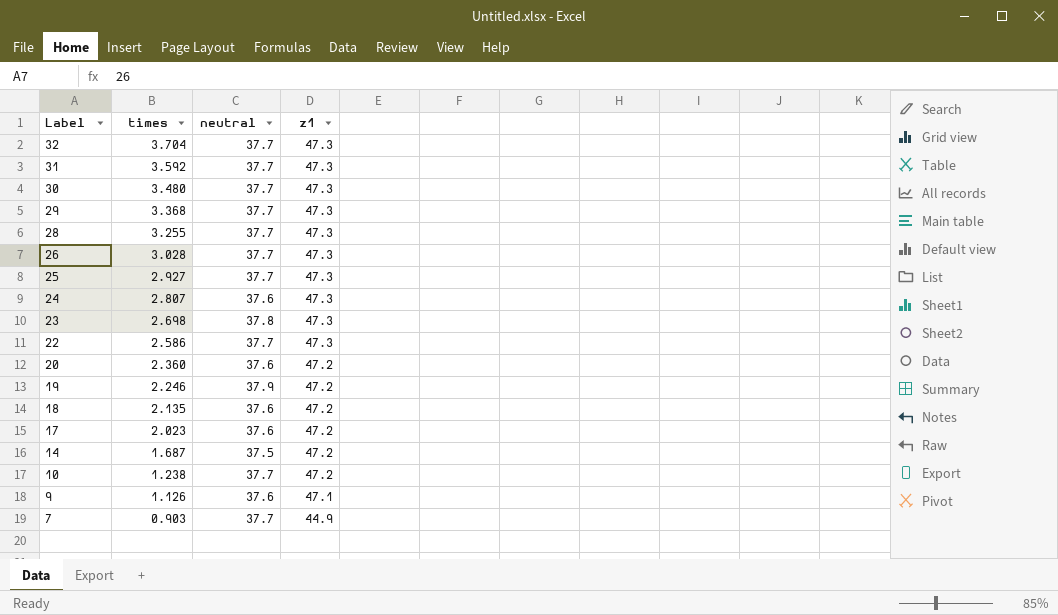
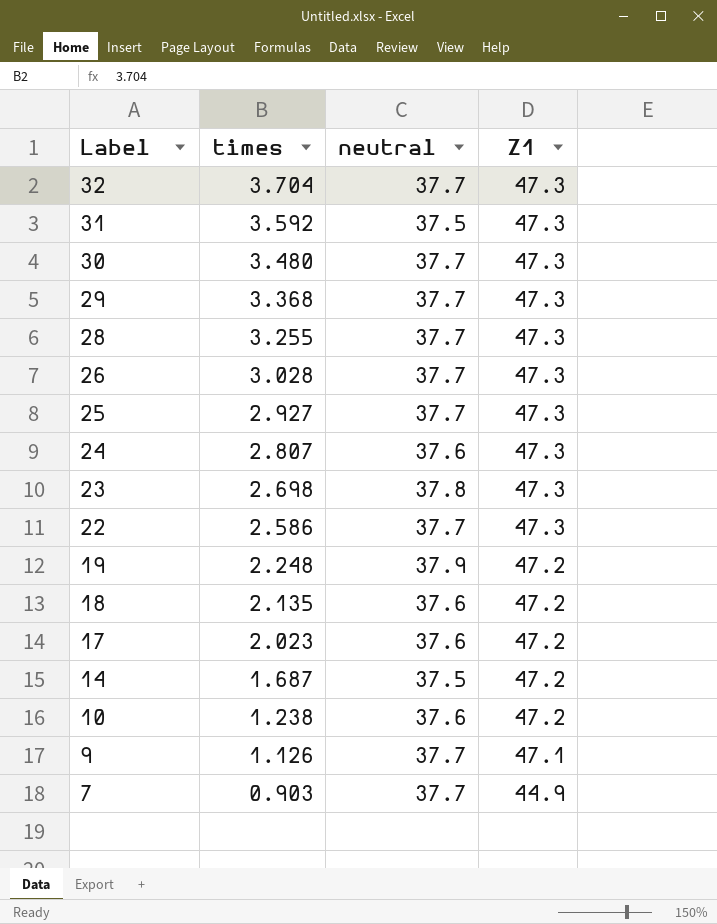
column name: z1 -> Z1
row 20: 2.360 | 37.6 | 47.2 -> none
31 | neutral: 37.7 -> 37.5
19 | times: 2.246 -> 2.248
10 | neutral: 37.7 -> 37.6
9 | neutral: 37.6 -> 37.7

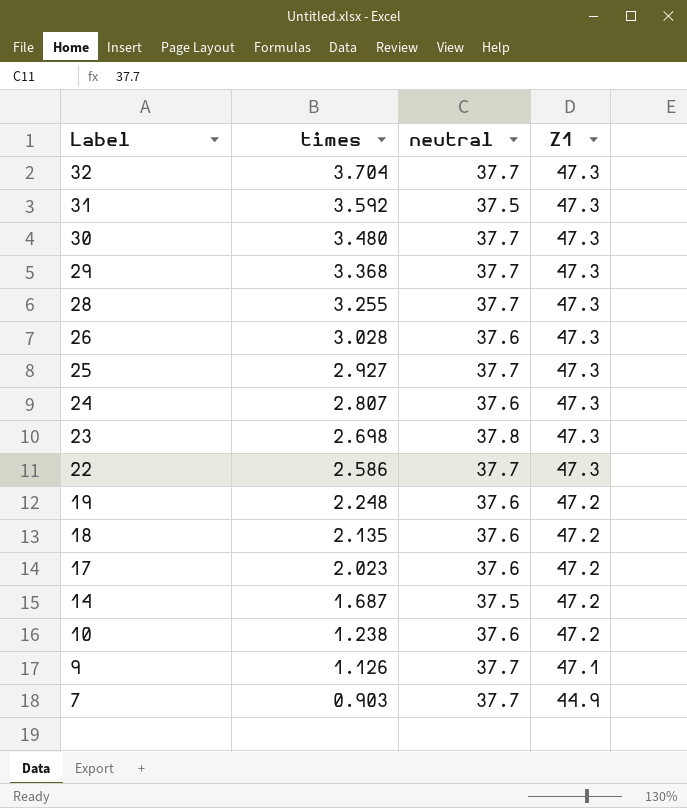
26 | neutral: 37.7 -> 37.6
19 | neutral: 37.9 -> 37.6

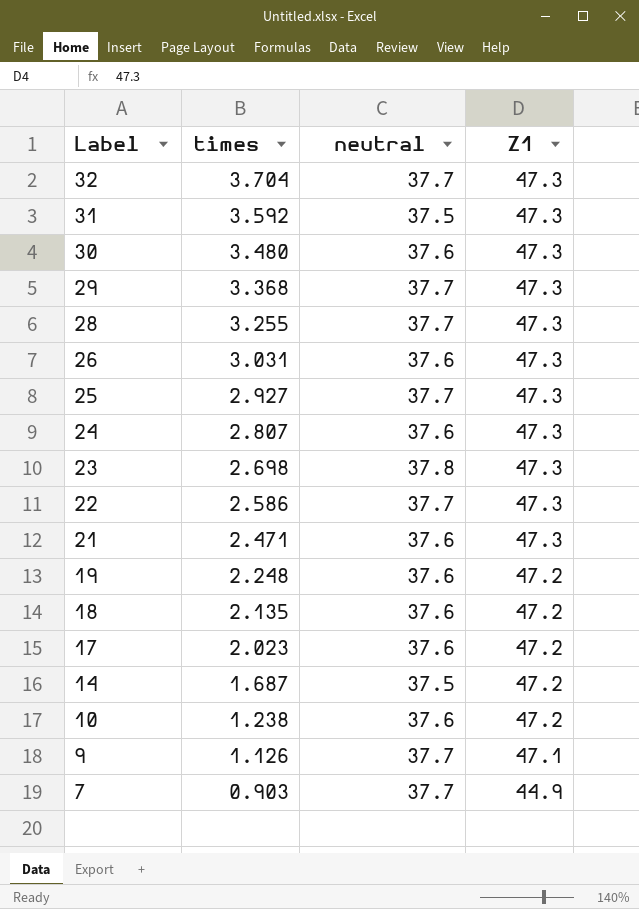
30 | neutral: 37.7 -> 37.6
26 | times: 3.028 -> 3.031
row 21: none -> 2.471 | 37.6 | 47.3

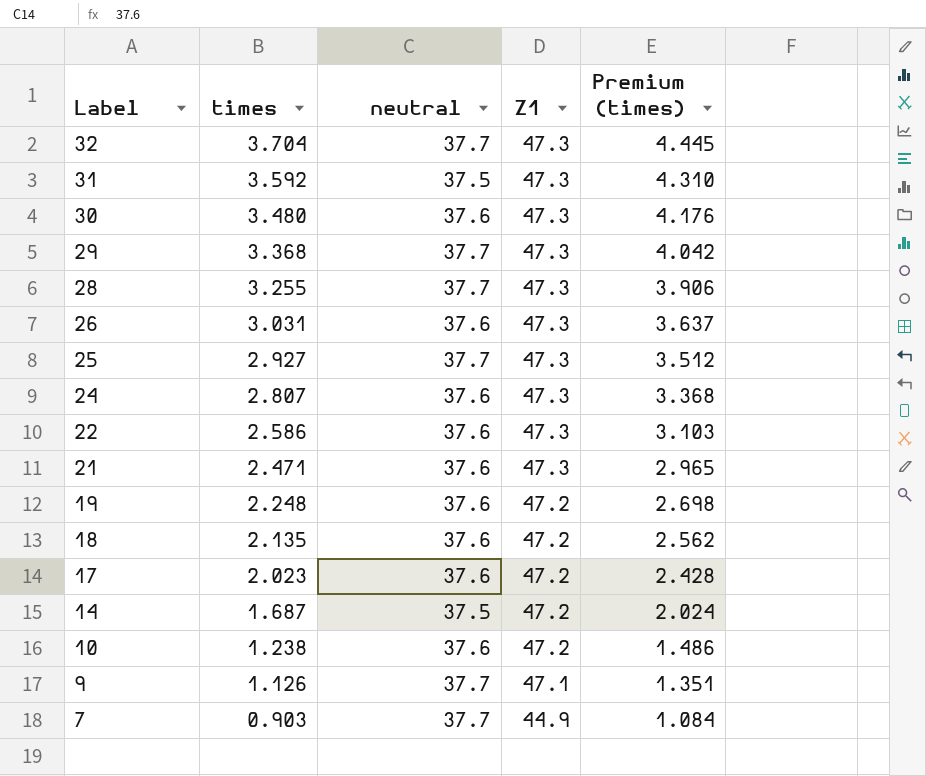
column Premium (times) | formula: none -> [times] * 1.2
row 23: 2.698 | 37.8 | 47.3 -> none
22 | neutral: 37.7 -> 37.6

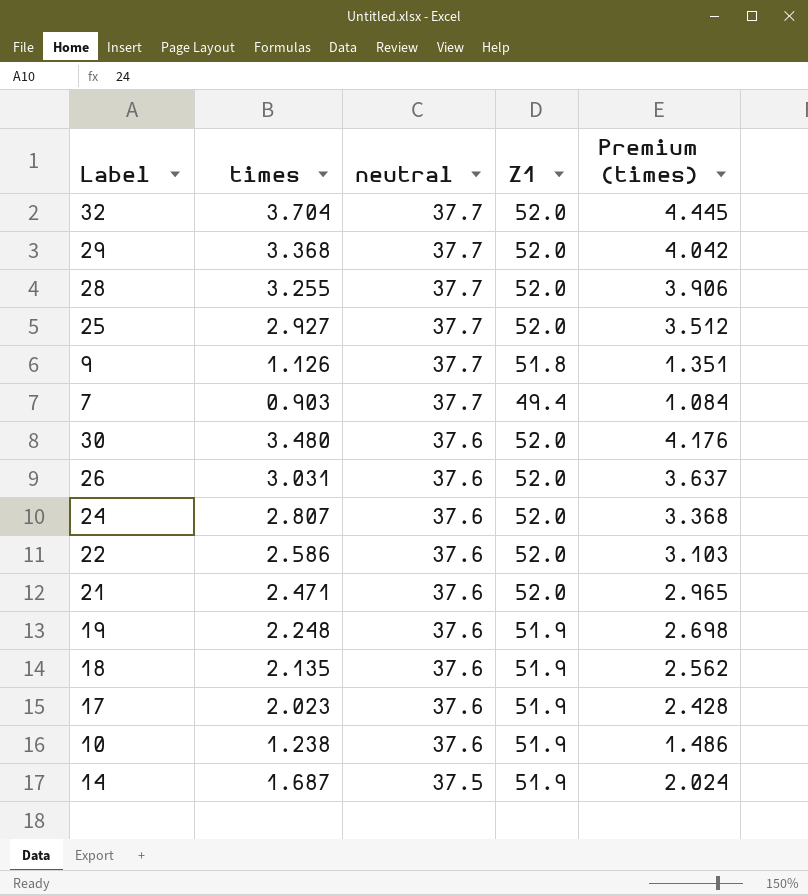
row order: Label descending -> neutral descending
row 31: 3.592 | 37.5 | 47.3 | 4.310 -> none
32 | Z1: 47.3 -> 52.0
29 | Z1: 47.3 -> 52.0
28 | Z1: 47.3 -> 52.0
25 | Z1: 47.3 -> 52.0
9 | Z1: 47.1 -> 51.8
7 | Z1: 44.9 -> 49.4
30 | Z1: 47.3 -> 52.0
26 | Z1: 47.3 -> 52.0
24 | Z1: 47.3 -> 52.0
22 | Z1: 47.3 -> 52.0
21 | Z1: 47.3 -> 52.0
19 | Z1: 47.2 -> 51.9
18 | Z1: 47.2 -> 51.9
17 | Z1: 47.2 -> 51.9
10 | Z1: 47.2 -> 51.9
14 | Z1: 47.2 -> 51.9

